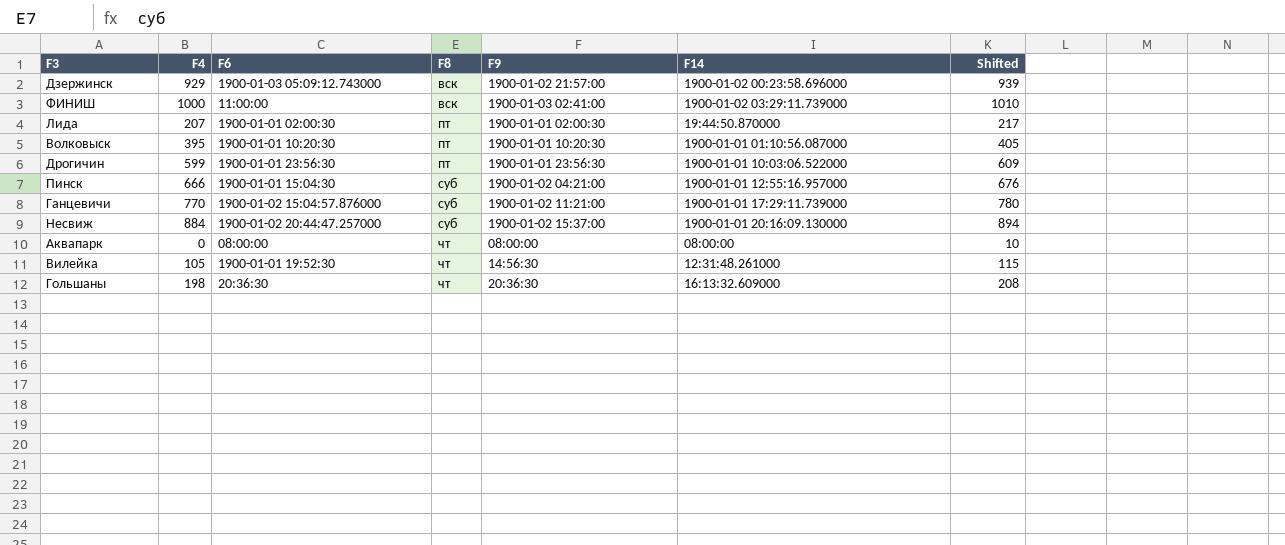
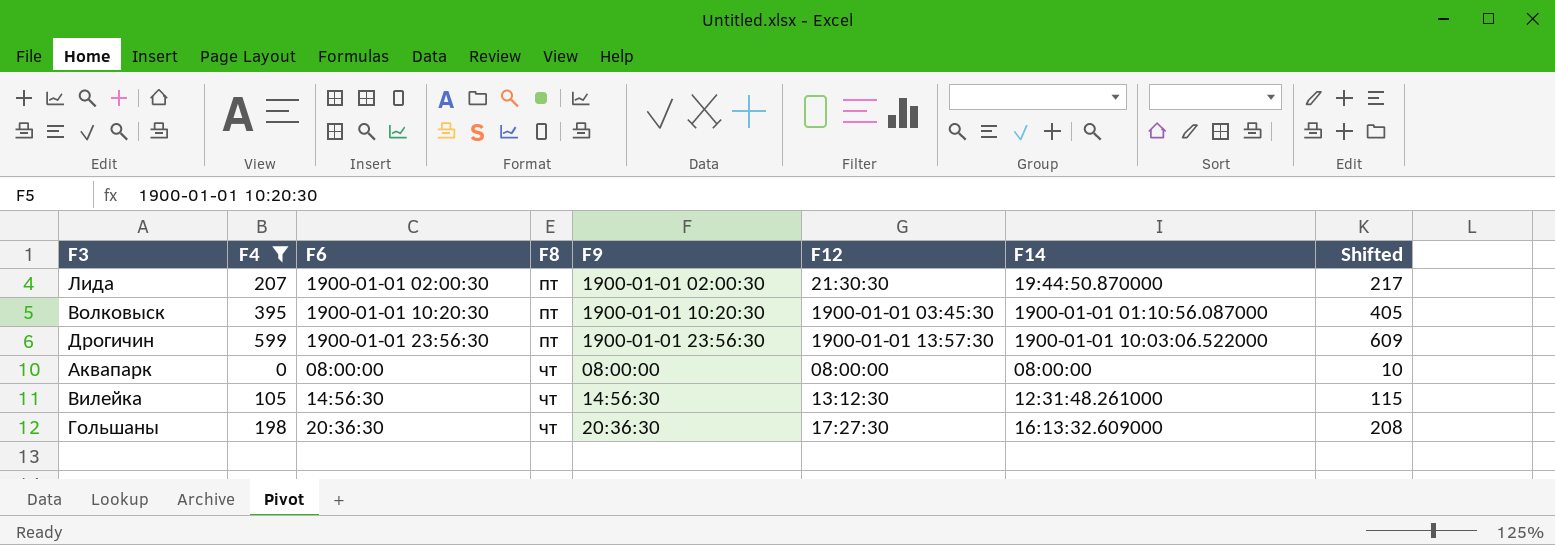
filter: none -> F4 <= 599
column F12 | position: none -> 6
Вилейка | F6: 1900-01-01 19:52:30 -> 14:56:30

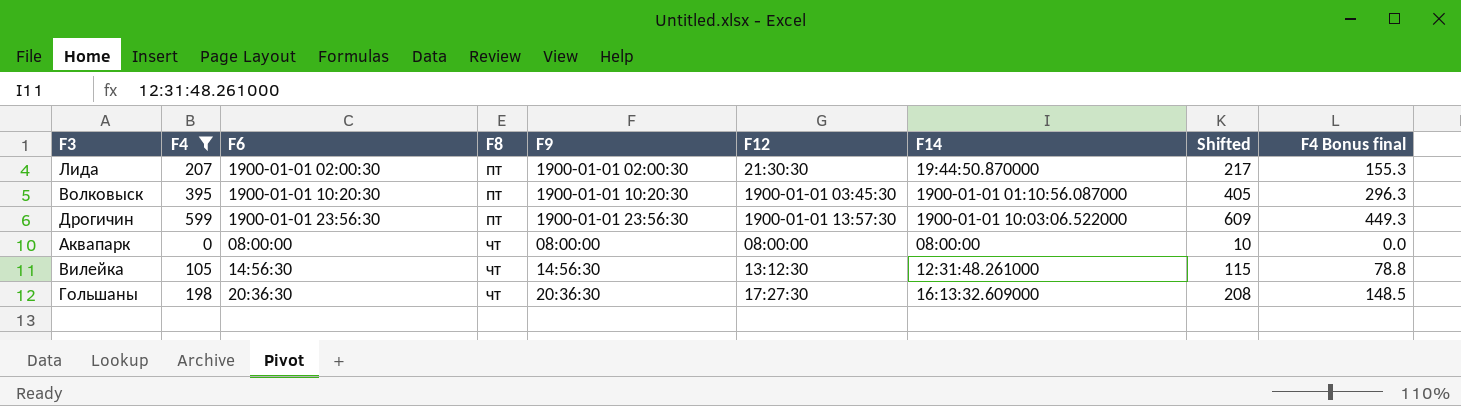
column F4 Bonus final | formula: none -> [F4] * 0.75

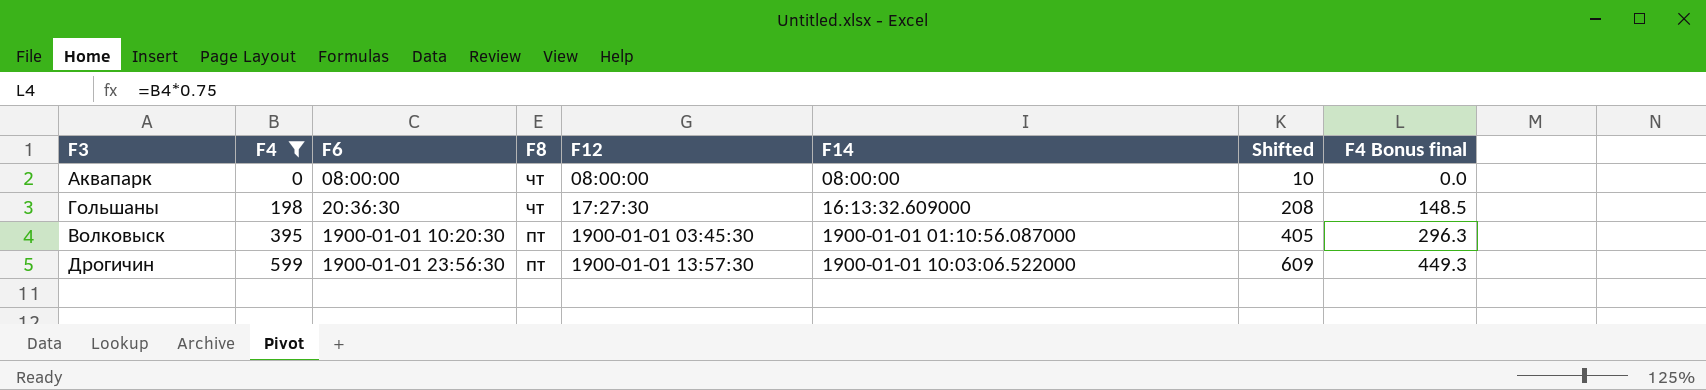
row order: F8 ascending -> F4 ascending
column F9 | position: 5 -> none
row Лида: 207 | 1900-01-01 02:00:30 | пт | 1900-01-01 02:00:30 | 21:30:30 | 19:44:50.870000 | 217 | 155.3 -> none
row Вилейка: 105 | 14:56:30 | чт | 14:56:30 | 13:12:30 | 12:31:48.261000 | 115 | 78.8 -> none

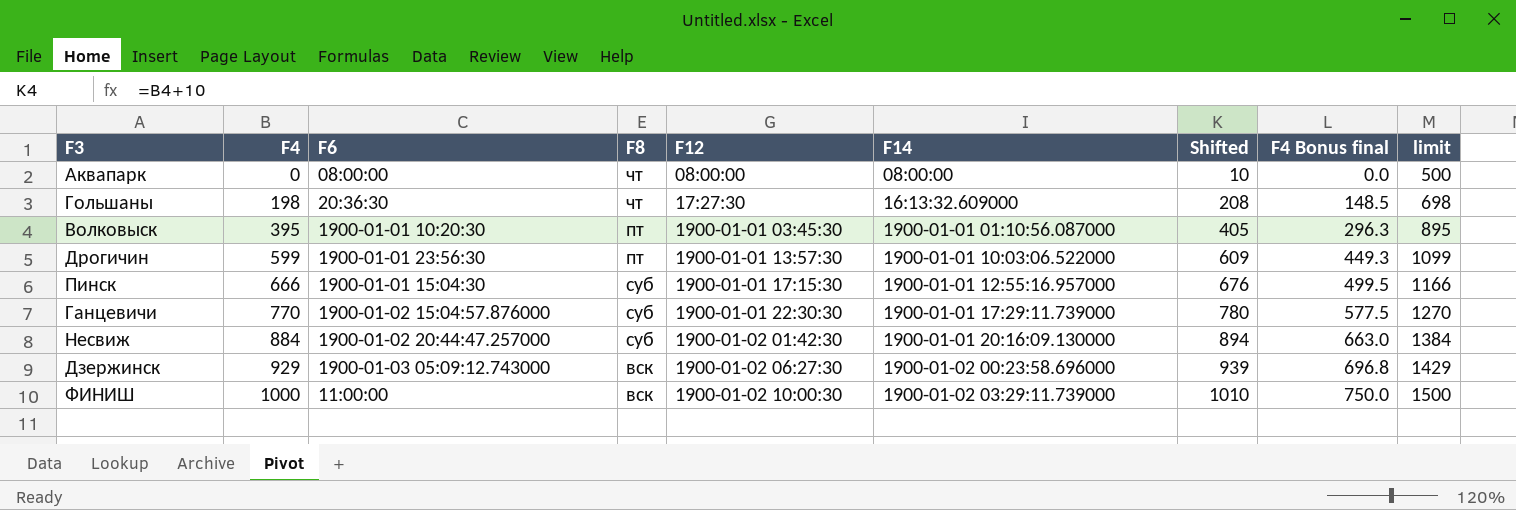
filter: F4 <= 599 -> none
column limit | formula: none -> [F4] + 500

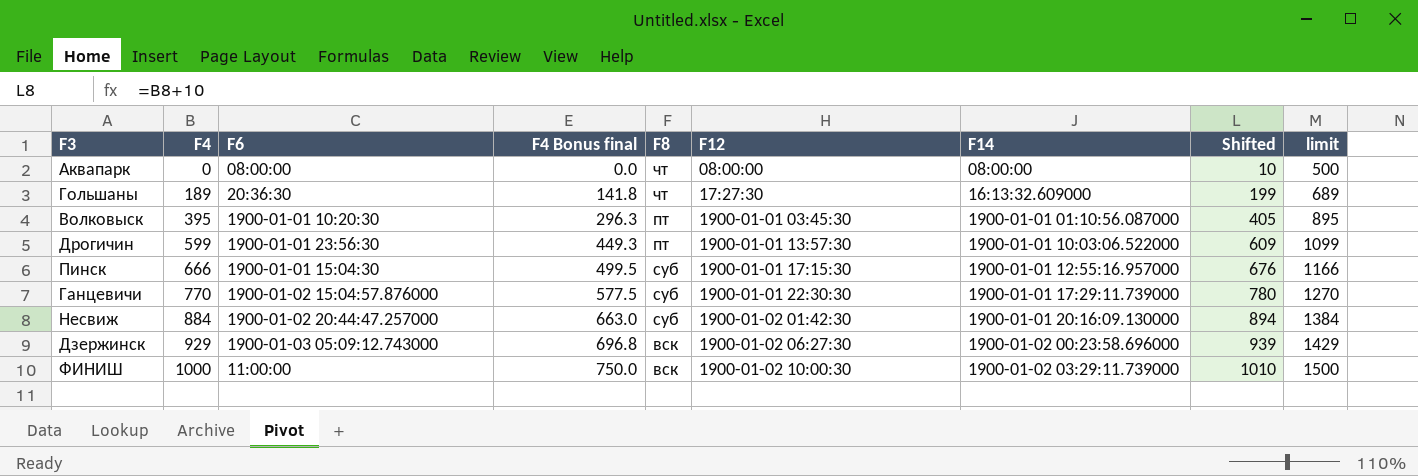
column F4 Bonus final | position: 8 -> 4
Гольшаны | F4: 198 -> 189
Гольшаны | F4 Bonus final: 148.5 -> 141.8
Гольшаны | Shifted: 208 -> 199
Гольшаны | limit: 698 -> 689

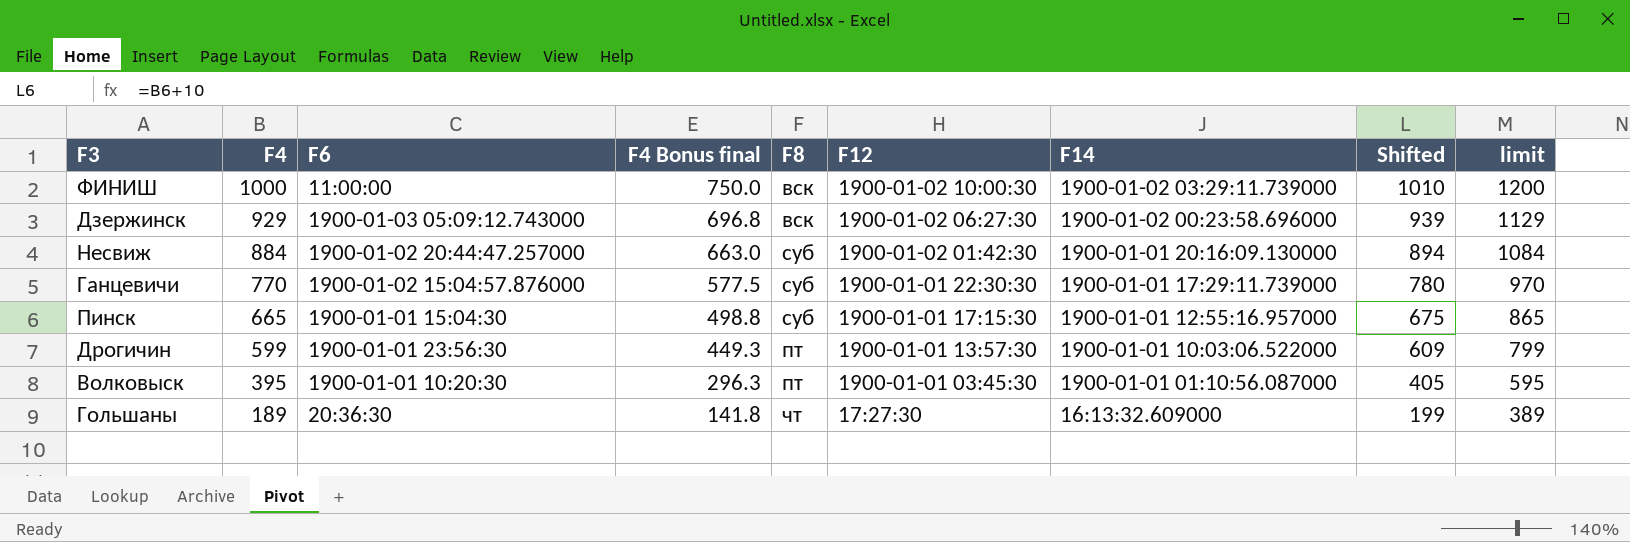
row order: F4 ascending -> F4 descending
column limit | formula: [F4] + 500 -> [F4] + 200
row Аквапарк: 0 | 08:00:00 | 0.0 | чт | 08:00:00 | 08:00:00 | 10 | 500 -> none
Пинск | F4: 666 -> 665
Пинск | F4 Bonus final: 499.5 -> 498.8
Пинск | Shifted: 676 -> 675

